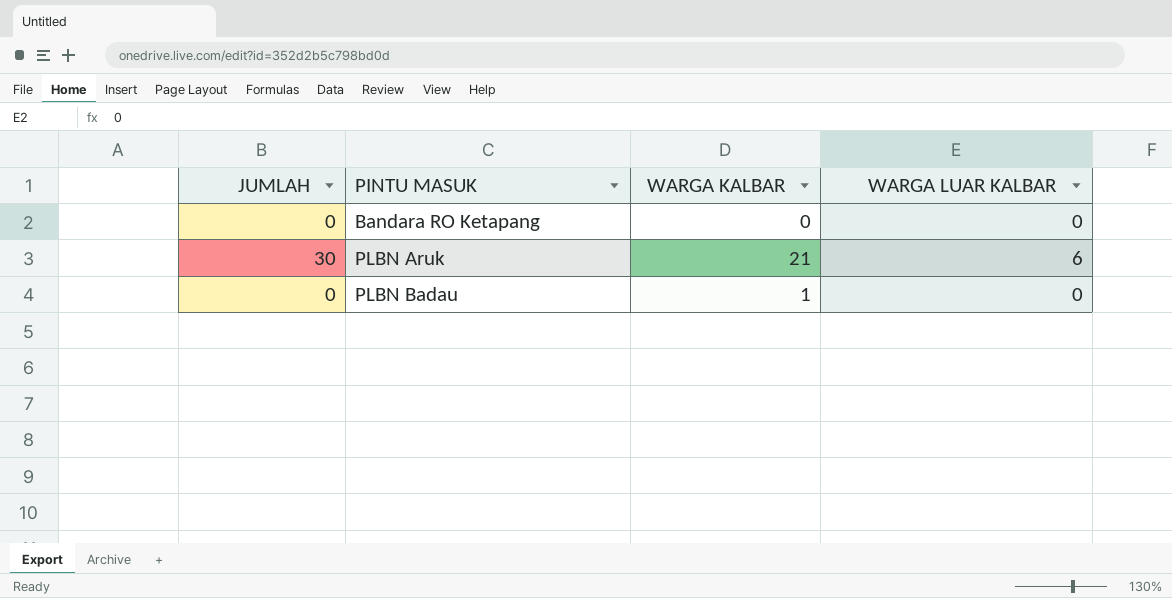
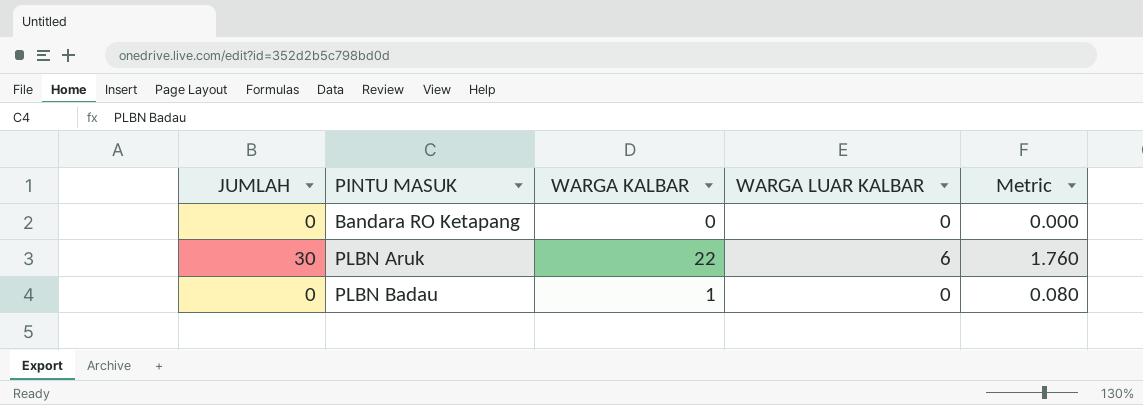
column Metric | formula: none -> [WARGA KALBAR] * 0.08
PLBN Aruk | WARGA KALBAR: 21 -> 22

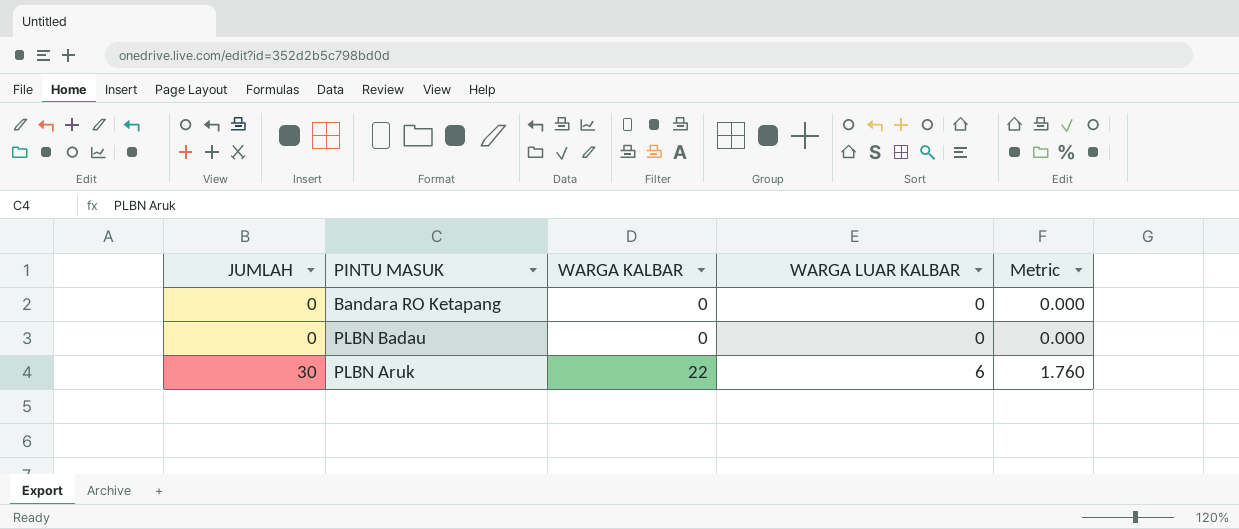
row order: PINTU MASUK ascending -> JUMLAH ascending
PLBN Badau | WARGA KALBAR: 1 -> 0
PLBN Badau | Metric: 0.080 -> 0.000

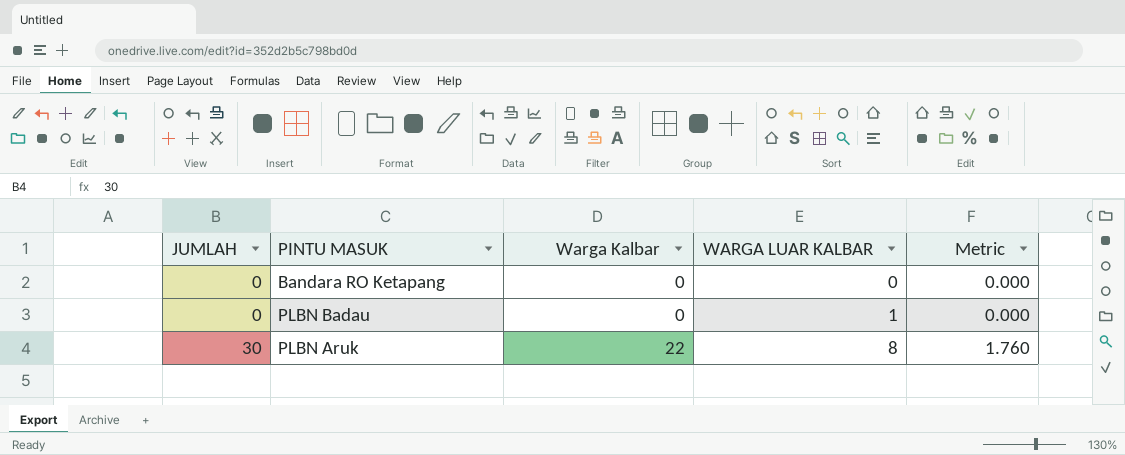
column name: WARGA KALBAR -> Warga Kalbar
PLBN Badau | WARGA LUAR KALBAR: 0 -> 1
PLBN Aruk | WARGA LUAR KALBAR: 6 -> 8

